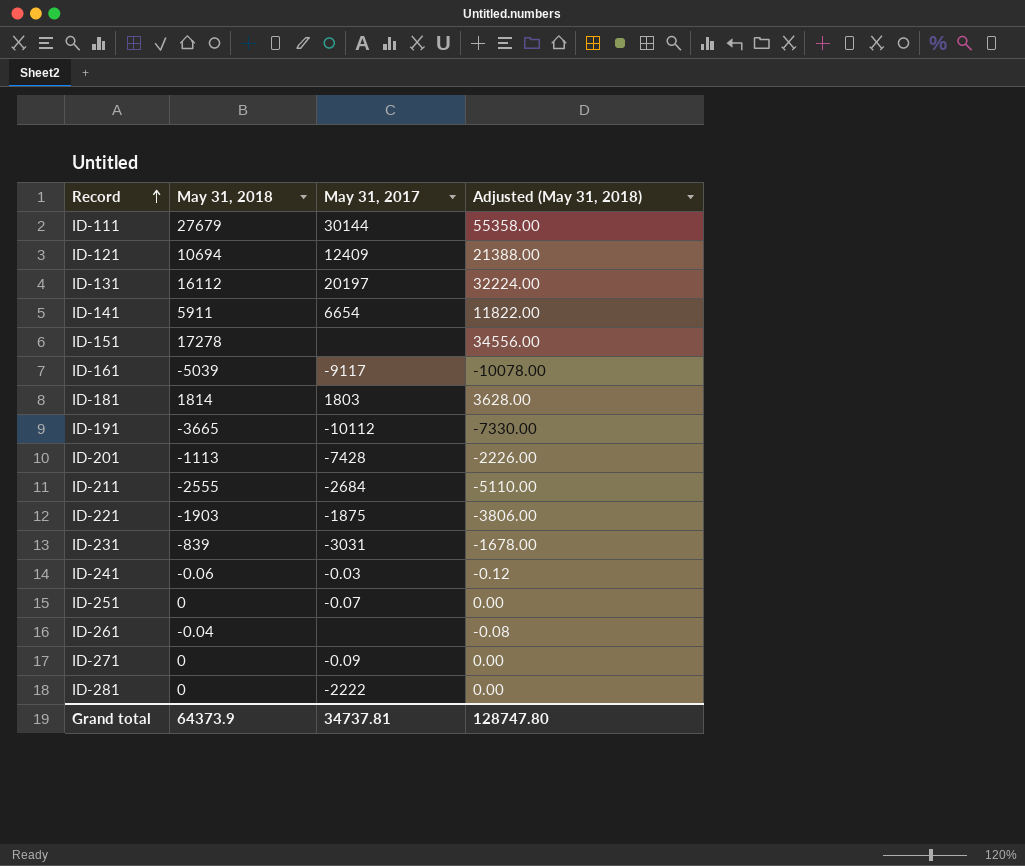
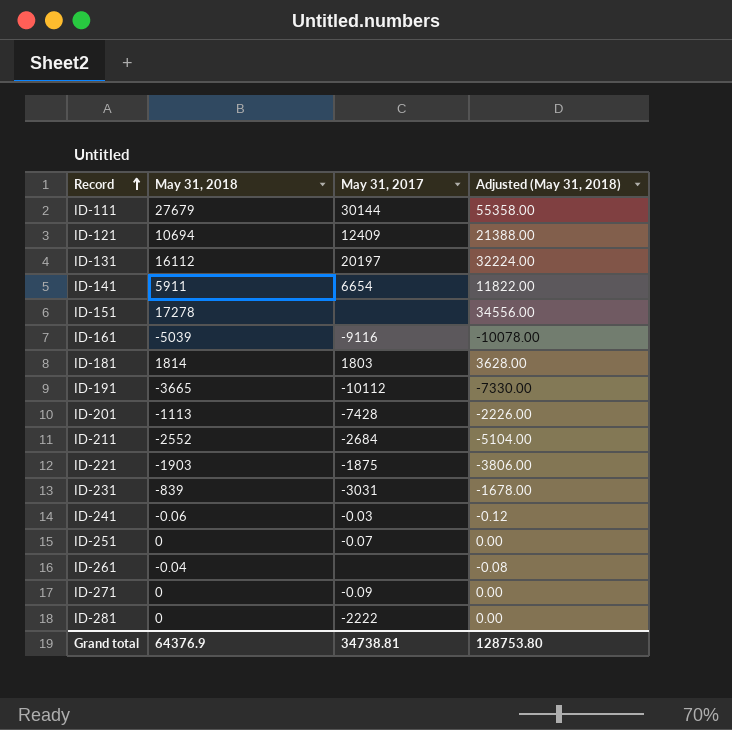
ID-161 | May 31, 2017: -9117 -> -9116
ID-211 | May 31, 2018: -2555 -> -2552
ID-211 | Adjusted (May 31, 2018): -5110.00 -> -5104.00
Grand total | May 31, 2018: 64373.9 -> 64376.9
Grand total | May 31, 2017: 34737.81 -> 34738.81
Grand total | Adjusted (May 31, 2018): 128747.80 -> 128753.80

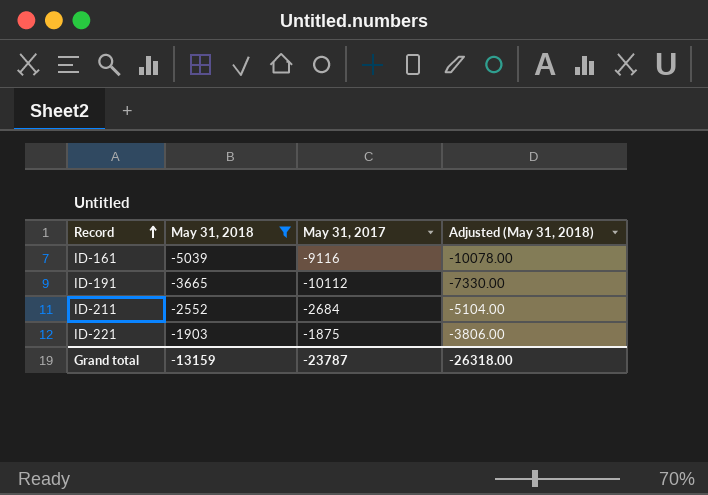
filter: none -> May 31, 2018 <= -1903
Grand total | May 31, 2018: 64376.9 -> -13159
Grand total | May 31, 2017: 34738.81 -> -23787
Grand total | Adjusted (May 31, 2018): 128753.80 -> -26318.00

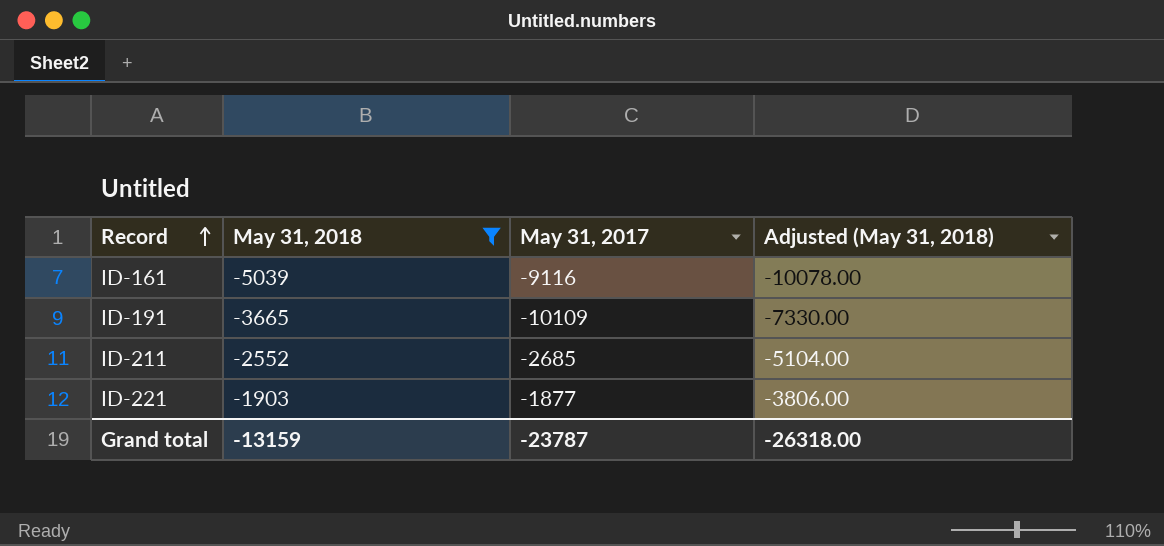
ID-191 | May 31, 2017: -10112 -> -10109
ID-211 | May 31, 2017: -2684 -> -2685
ID-221 | May 31, 2017: -1875 -> -1877

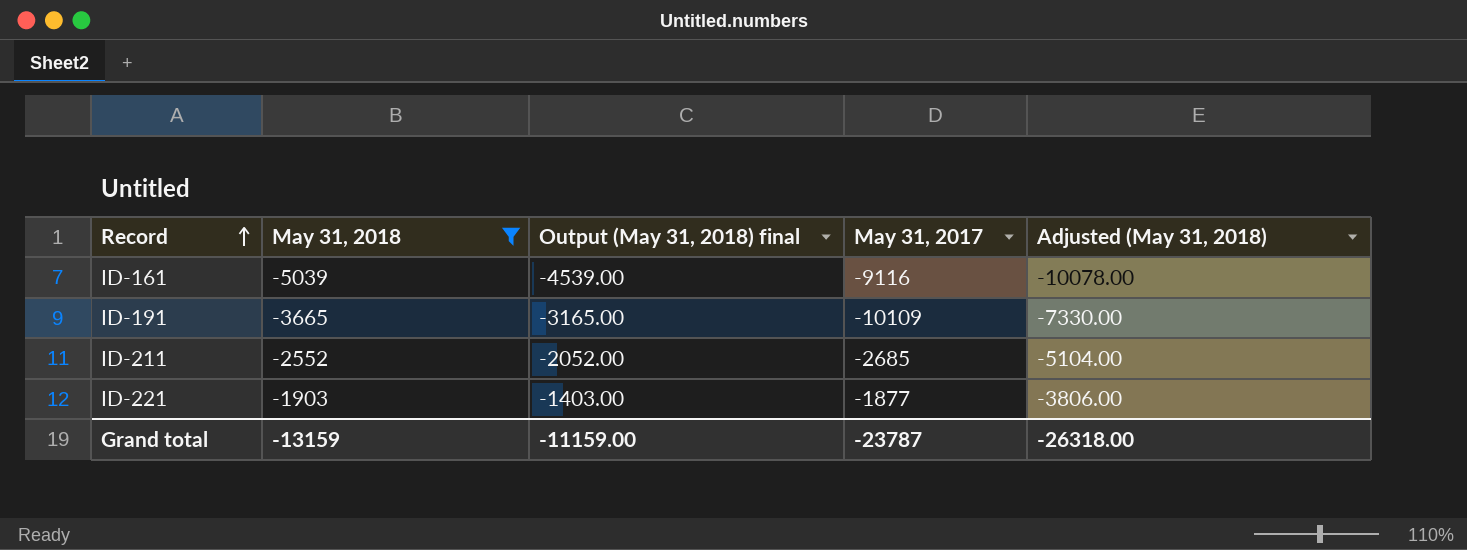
column Output (May 31, 2018) final | formula: none -> [May 31, 2018] + 500

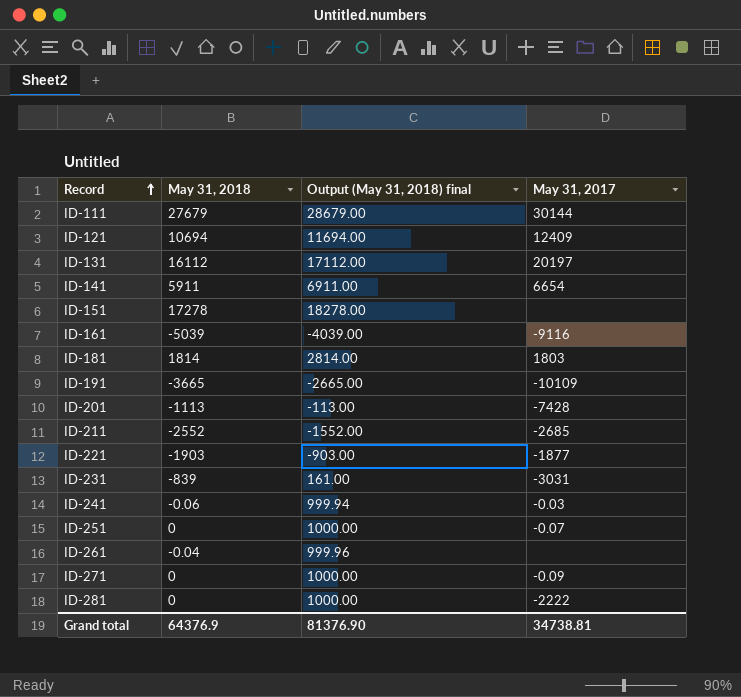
filter: May 31, 2018 <= -1903 -> none
column Adjusted (May 31, 2018) | formula: [May 31, 2018] * 2 -> none
column Output (May 31, 2018) final | formula: [May 31, 2018] + 500 -> [May 31, 2018] + 1000
Grand total | May 31, 2018: -13159 -> 64376.9
Grand total | Output (May 31, 2018) final: -11159.00 -> 81376.90
Grand total | May 31, 2017: -23787 -> 34738.81

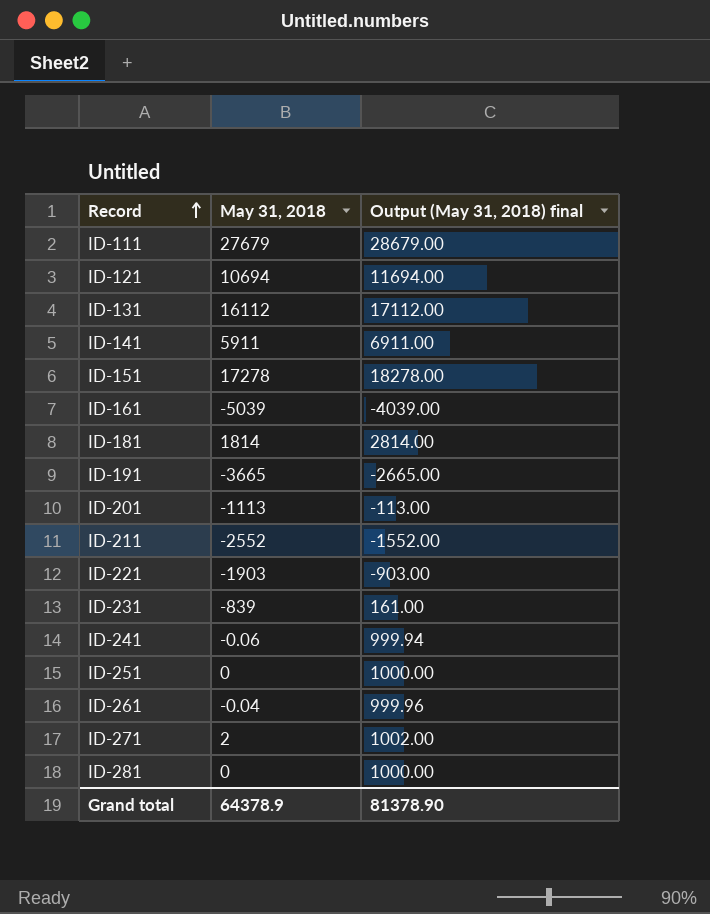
column May 31, 2017 | position: 4 -> none
ID-271 | May 31, 2018: 0 -> 2
ID-271 | Output (May 31, 2018) final: 1000.00 -> 1002.00
Grand total | May 31, 2018: 64376.9 -> 64378.9
Grand total | Output (May 31, 2018) final: 81376.90 -> 81378.90

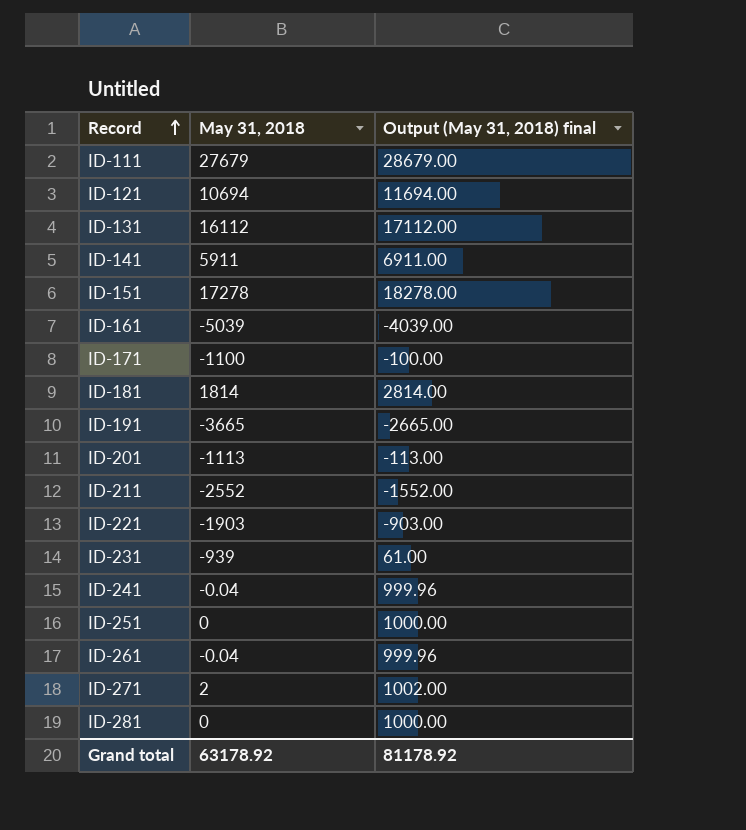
row ID-171: none -> -1100 | -100.00
ID-231 | May 31, 2018: -839 -> -939
ID-231 | Output (May 31, 2018) final: 161.00 -> 61.00
ID-241 | May 31, 2018: -0.06 -> -0.04
ID-241 | Output (May 31, 2018) final: 999.94 -> 999.96
Grand total | May 31, 2018: 64378.9 -> 63178.92
Grand total | Output (May 31, 2018) final: 81378.90 -> 81178.92

